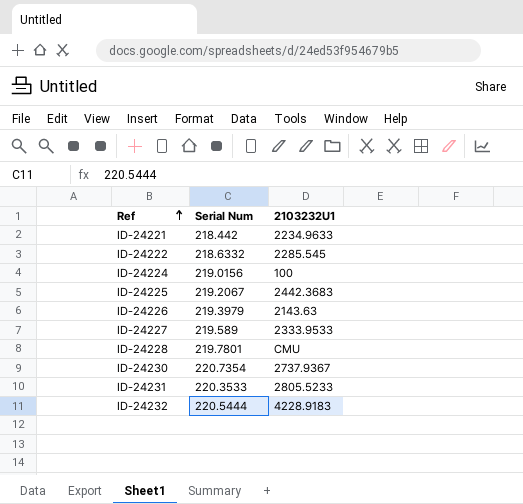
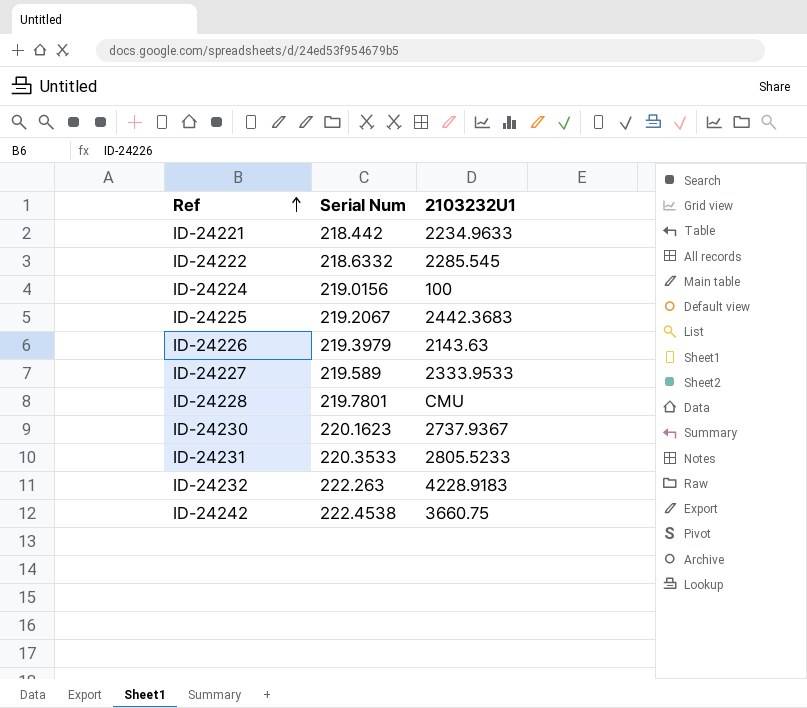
ID-24230 | Serial Num: 220.7354 -> 220.1623
ID-24232 | Serial Num: 220.5444 -> 222.263
row ID-24242: none -> 222.4538 | 3660.75

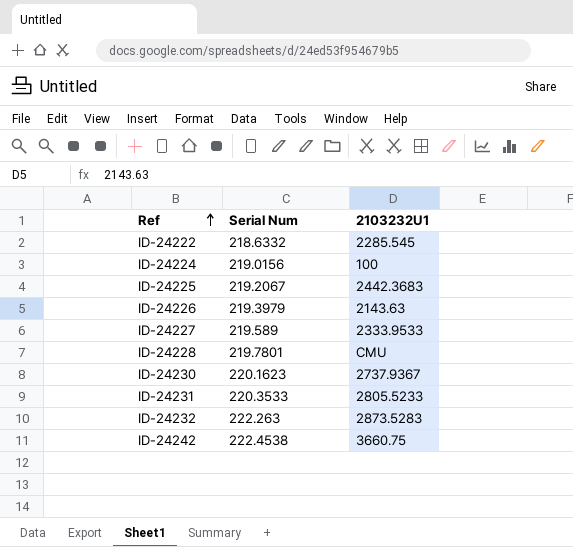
row ID-24221: 218.442 | 2234.9633 -> none
ID-24232 | 2103232U1: 4228.9183 -> 2873.5283

